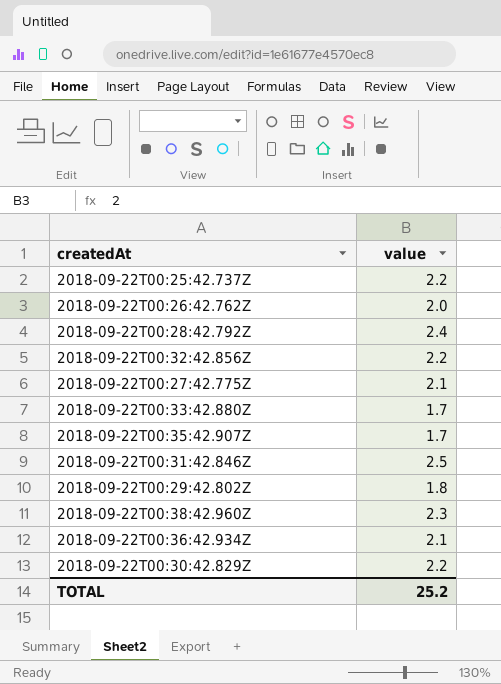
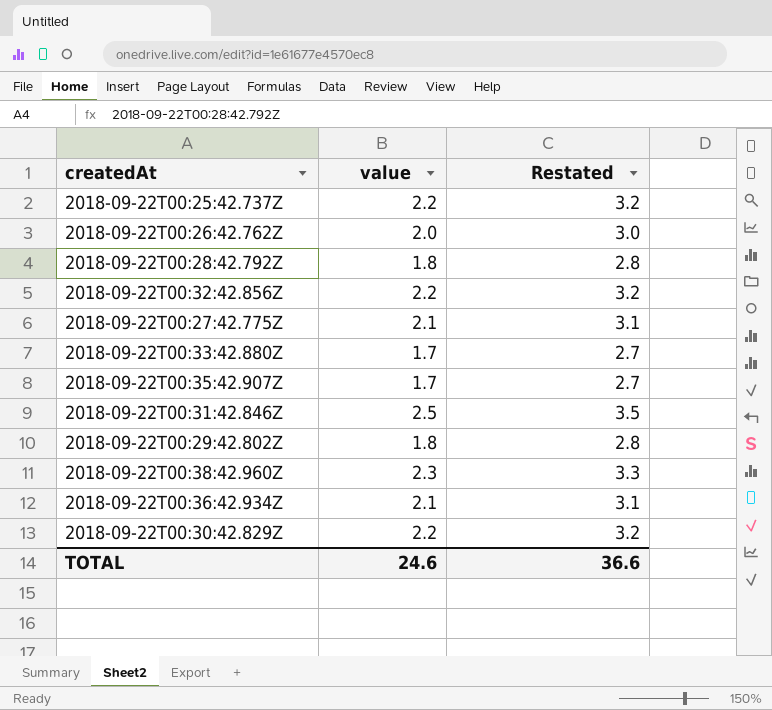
column Restated | formula: none -> [value] + 1
2018-09-22T00:28:42.792Z | value: 2.4 -> 1.8
TOTAL | value: 25.2 -> 24.6

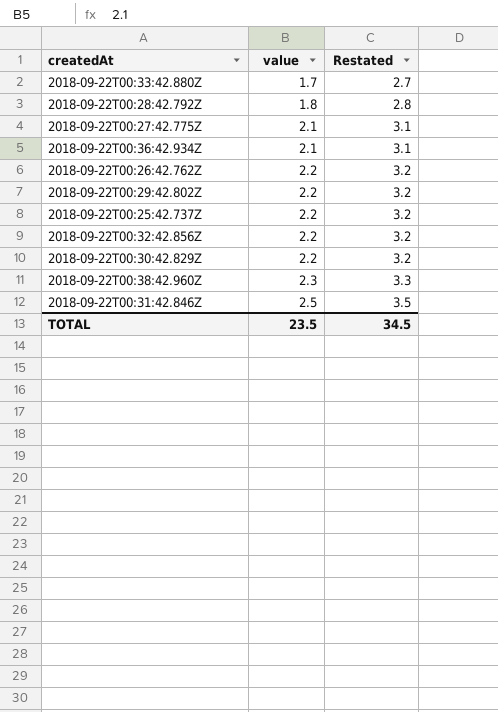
row order: none -> value ascending
row 2018-09-22T00:35:42.907Z: 1.7 | 2.7 -> none
2018-09-22T00:26:42.762Z | value: 2.0 -> 2.2
2018-09-22T00:26:42.762Z | Restated: 3.0 -> 3.2
2018-09-22T00:29:42.802Z | value: 1.8 -> 2.2
2018-09-22T00:29:42.802Z | Restated: 2.8 -> 3.2
TOTAL | value: 24.6 -> 23.5
TOTAL | Restated: 36.6 -> 34.5

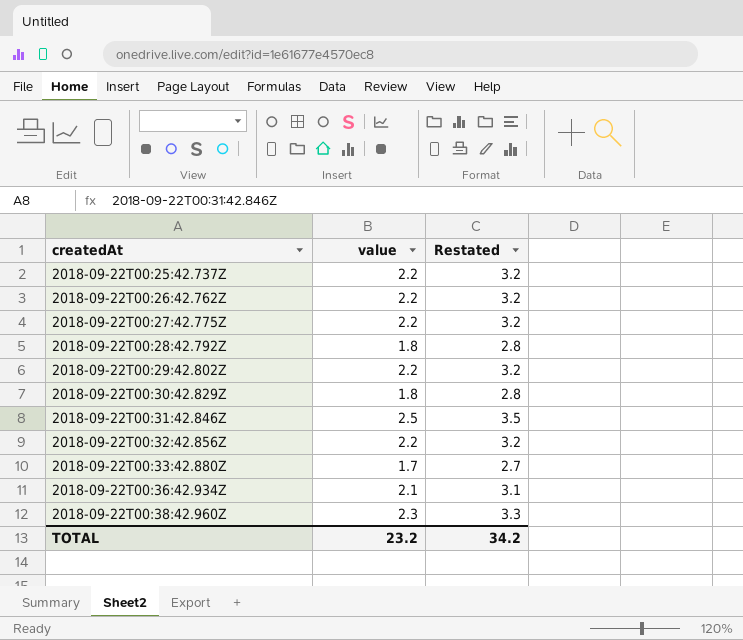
row order: value ascending -> createdAt ascending
2018-09-22T00:27:42.775Z | value: 2.1 -> 2.2
2018-09-22T00:27:42.775Z | Restated: 3.1 -> 3.2
2018-09-22T00:30:42.829Z | value: 2.2 -> 1.8
2018-09-22T00:30:42.829Z | Restated: 3.2 -> 2.8
TOTAL | value: 23.5 -> 23.2
TOTAL | Restated: 34.5 -> 34.2

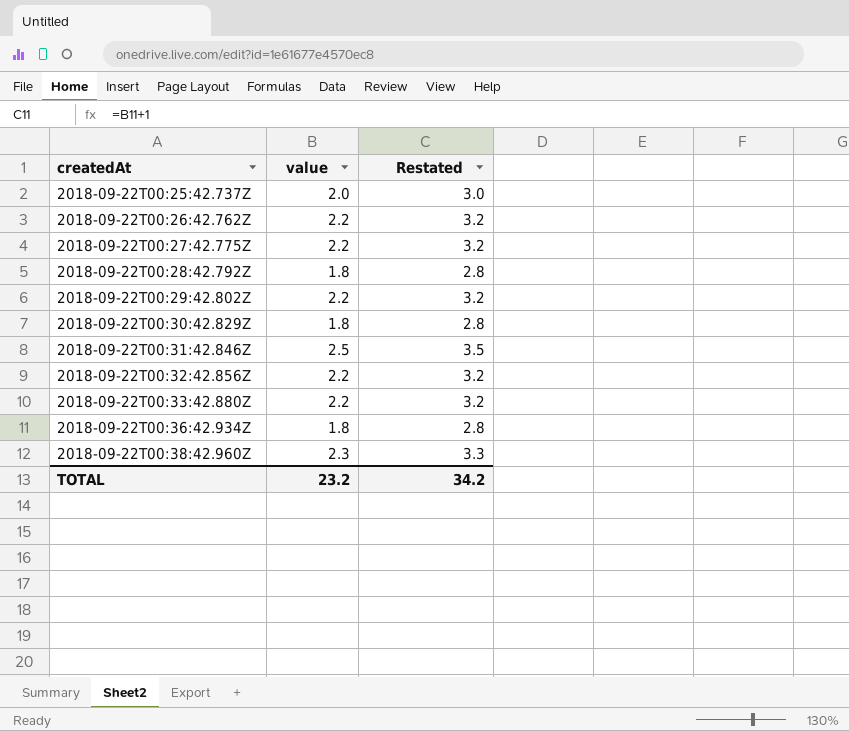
2018-09-22T00:25:42.737Z | value: 2.2 -> 2.0
2018-09-22T00:25:42.737Z | Restated: 3.2 -> 3.0
2018-09-22T00:33:42.880Z | value: 1.7 -> 2.2
2018-09-22T00:33:42.880Z | Restated: 2.7 -> 3.2
2018-09-22T00:36:42.934Z | value: 2.1 -> 1.8
2018-09-22T00:36:42.934Z | Restated: 3.1 -> 2.8

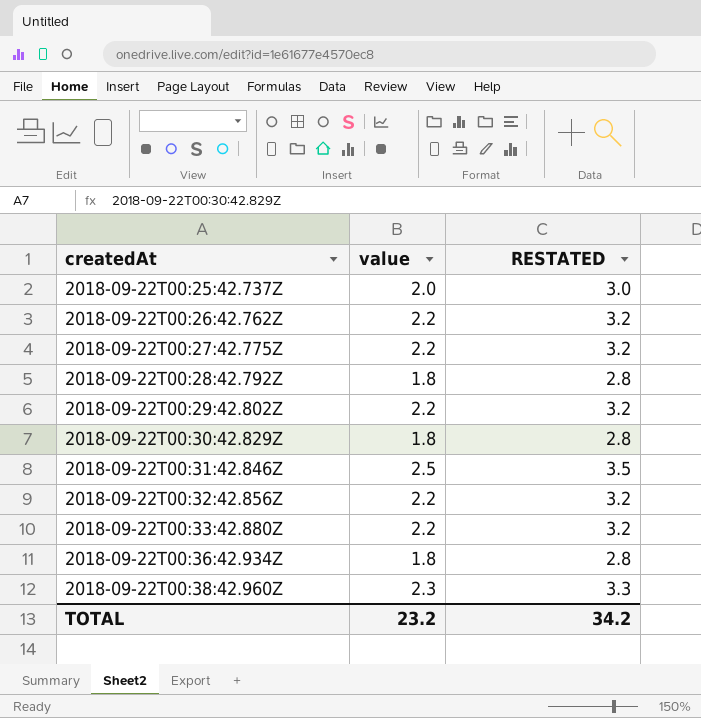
column name: Restated -> RESTATED

